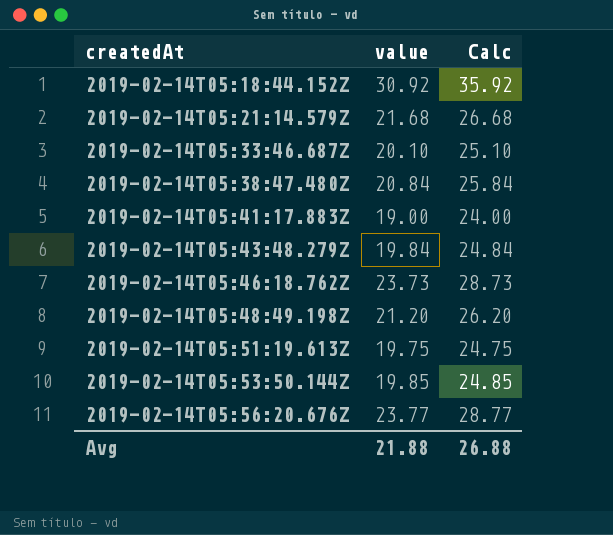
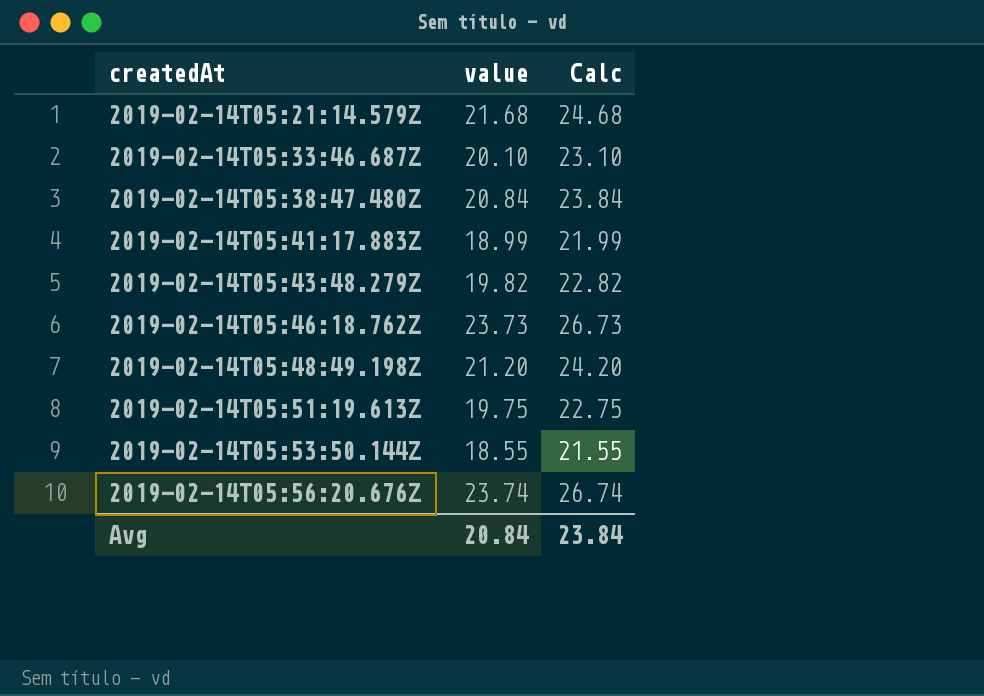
column Calc | formula: [value] + 5 -> [value] + 3
row 2019-02-14T05:18:44.152Z: 30.92 | 35.92 -> none
2019-02-14T05:41:17.883Z | value: 19.00 -> 18.99
2019-02-14T05:43:48.279Z | value: 19.84 -> 19.82
2019-02-14T05:53:50.144Z | value: 19.85 -> 18.55
2019-02-14T05:56:20.676Z | value: 23.77 -> 23.74
Avg | value: 21.88 -> 20.84
Avg | Calc: 26.88 -> 23.84

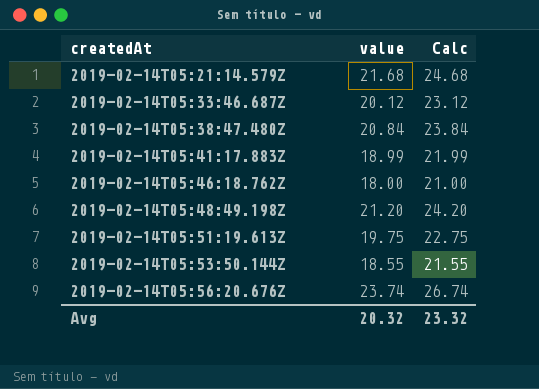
row 2019-02-14T05:43:48.279Z: 19.82 | 22.82 -> none
2019-02-14T05:33:46.687Z | value: 20.10 -> 20.12
2019-02-14T05:33:46.687Z | Calc: 23.10 -> 23.12
2019-02-14T05:46:18.762Z | value: 23.73 -> 18.00
2019-02-14T05:46:18.762Z | Calc: 26.73 -> 21.00
Avg | value: 20.84 -> 20.32
Avg | Calc: 23.84 -> 23.32

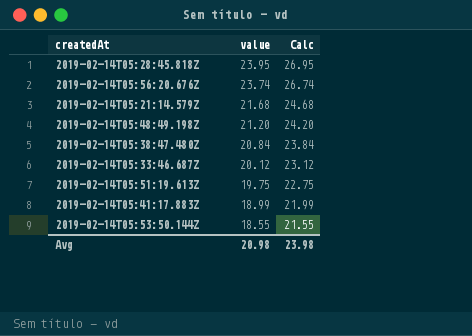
row order: createdAt ascending -> value descending
row 2019-02-14T05:46:18.762Z: 18.00 | 21.00 -> none
row 2019-02-14T05:28:45.818Z: none -> 23.95 | 26.95
Avg | value: 20.32 -> 20.98
Avg | Calc: 23.32 -> 23.98

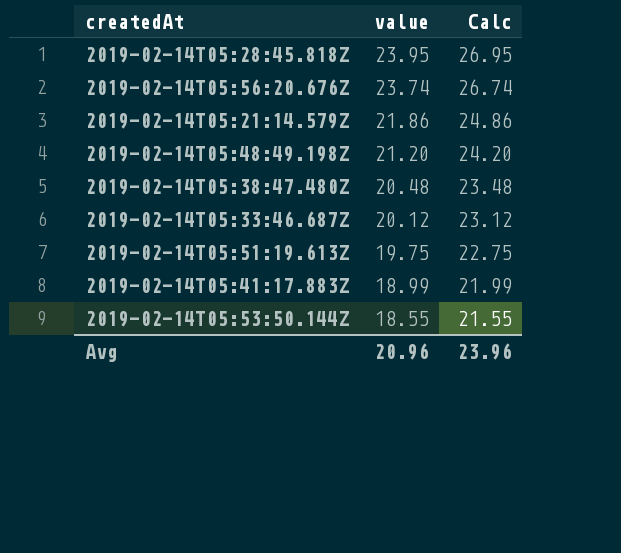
2019-02-14T05:21:14.579Z | value: 21.68 -> 21.86
2019-02-14T05:21:14.579Z | Calc: 24.68 -> 24.86
2019-02-14T05:38:47.480Z | value: 20.84 -> 20.48
2019-02-14T05:38:47.480Z | Calc: 23.84 -> 23.48
Avg | value: 20.98 -> 20.96
Avg | Calc: 23.98 -> 23.96

